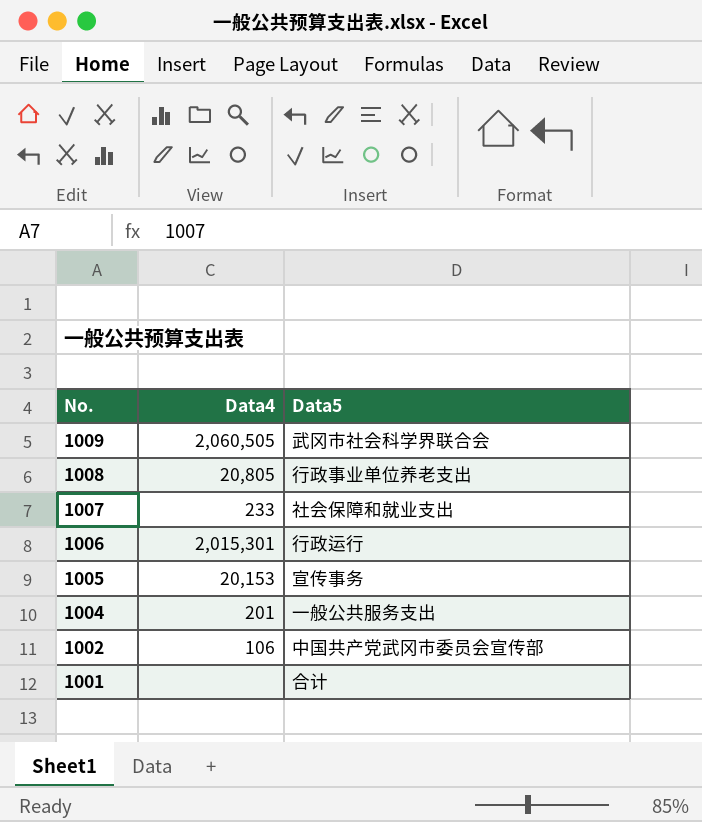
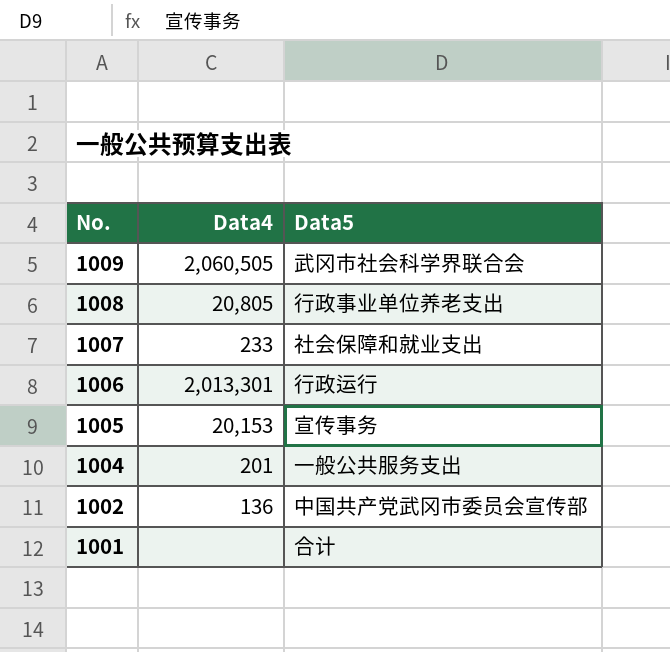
1006 | Data4: 2,015,301 -> 2,013,301
1002 | Data4: 106 -> 136

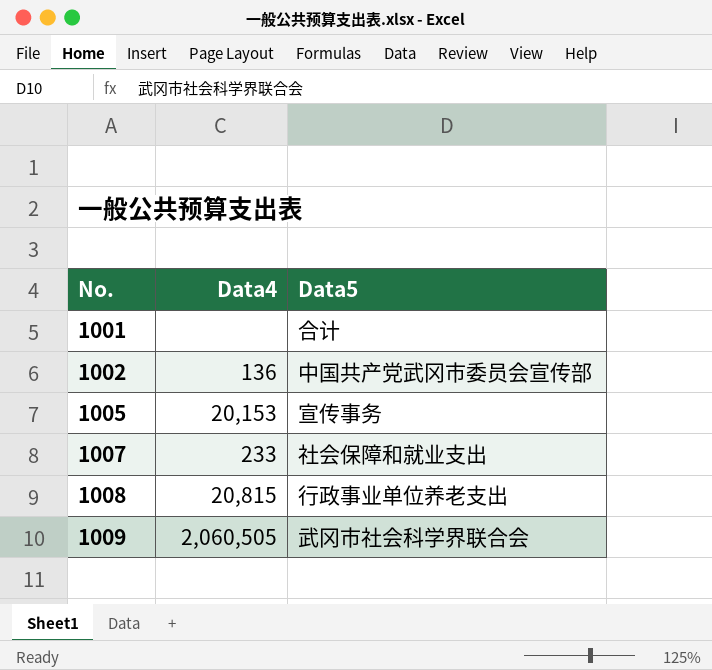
row order: No. descending -> No. ascending
row 1006: 2,013,301 | 行政运行 -> none
row 1004: 201 | 一般公共服务支出 -> none
1008 | Data4: 20,805 -> 20,815

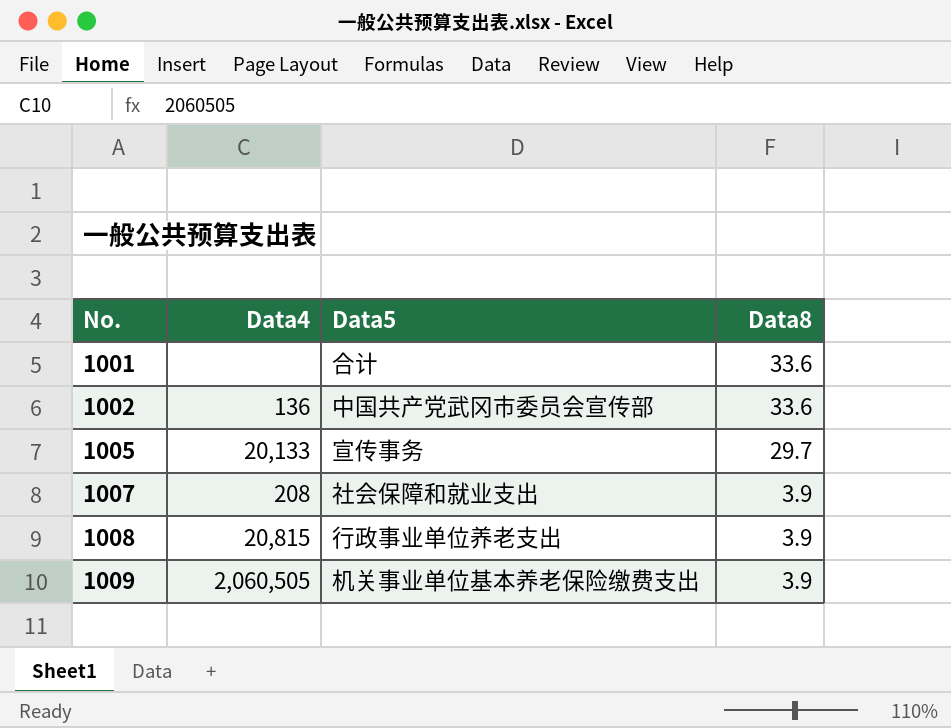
column Data8 | position: none -> 4
1005 | Data4: 20,153 -> 20,133
1007 | Data4: 233 -> 208
1009 | Data5: 武冈市社会科学界联合会 -> 机关事业单位基本养老保险缴费支出

